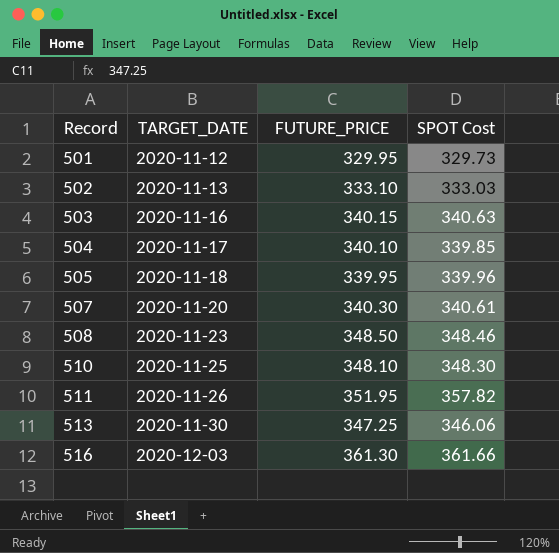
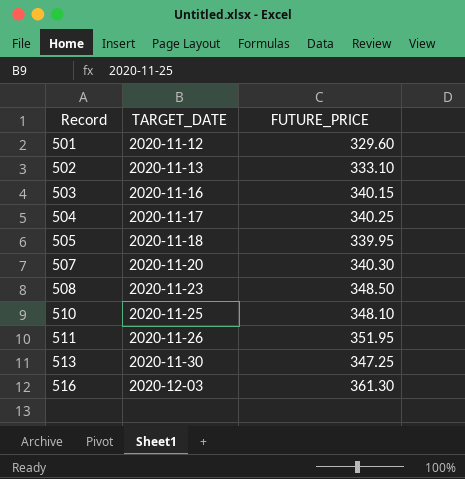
column SPOT Cost | position: 4 -> none
501 | FUTURE_PRICE: 329.95 -> 329.60
504 | FUTURE_PRICE: 340.10 -> 340.25

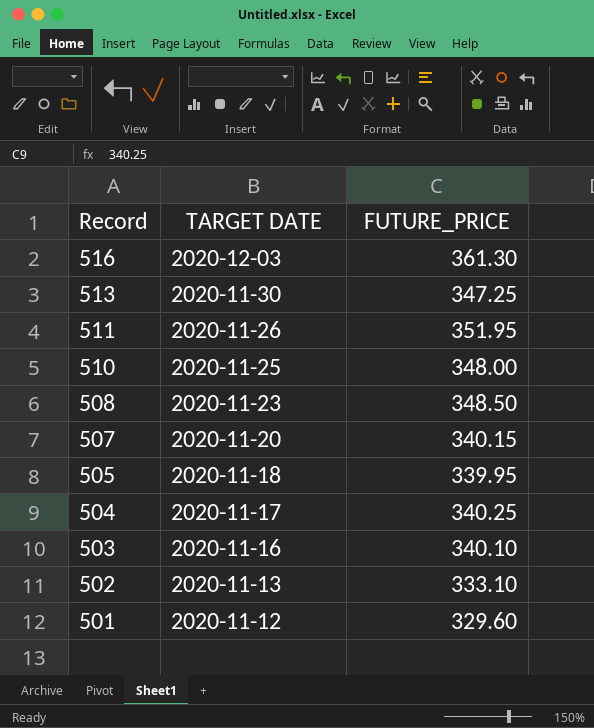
row order: Record ascending -> Record descending
column name: TARGET_DATE -> TARGET DATE
510 | FUTURE_PRICE: 348.10 -> 348.00
507 | FUTURE_PRICE: 340.30 -> 340.15
503 | FUTURE_PRICE: 340.15 -> 340.10

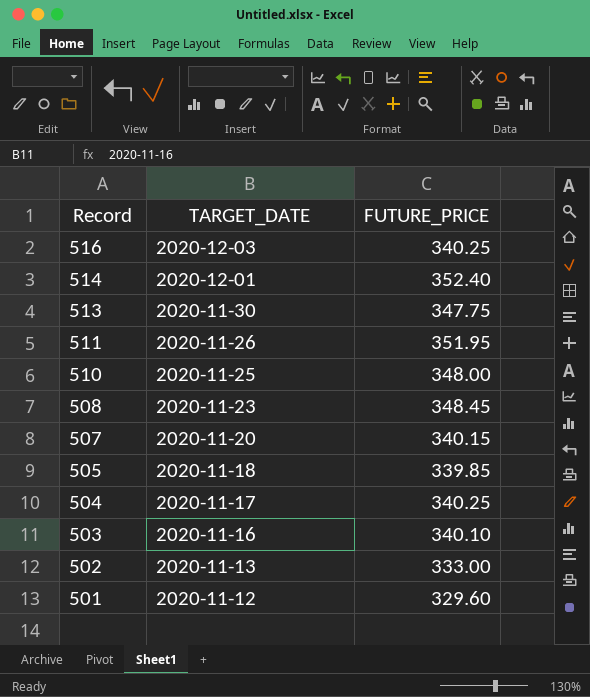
column name: TARGET DATE -> TARGET_DATE
516 | FUTURE_PRICE: 361.30 -> 340.25
row 514: none -> 2020-12-01 | 352.40
513 | FUTURE_PRICE: 347.25 -> 347.75
508 | FUTURE_PRICE: 348.50 -> 348.45
505 | FUTURE_PRICE: 339.95 -> 339.85
502 | FUTURE_PRICE: 333.10 -> 333.00

